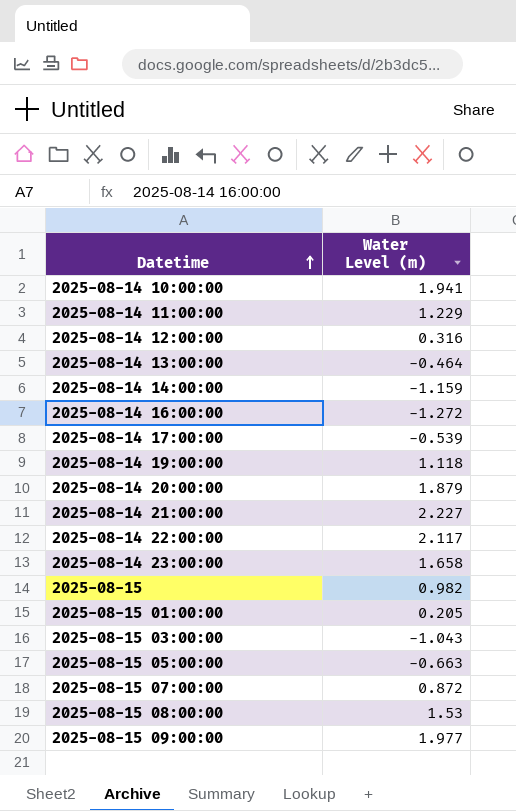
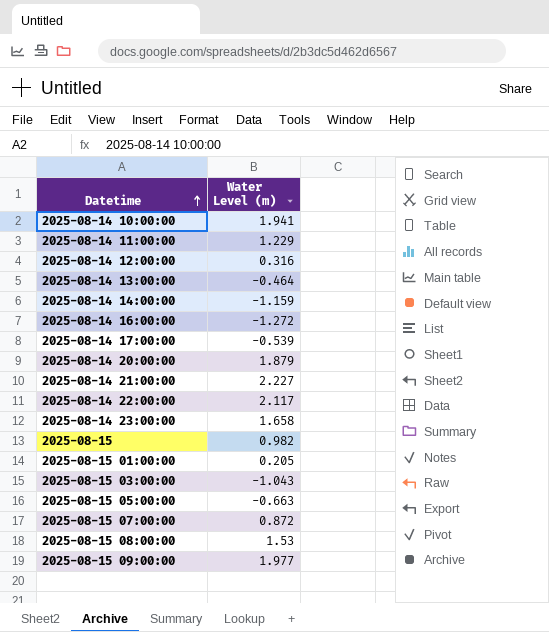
row 2025-08-14 19:00:00: 1.118 -> none

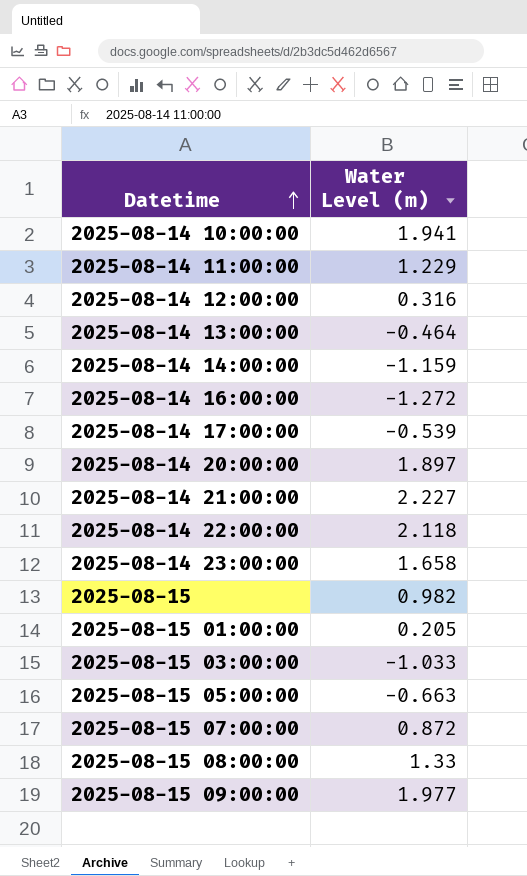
2025-08-14 20:00:00 | Water Level (m): 1.879 -> 1.897
2025-08-14 22:00:00 | Water Level (m): 2.117 -> 2.118
2025-08-15 03:00:00 | Water Level (m): -1.043 -> -1.033
2025-08-15 08:00:00 | Water Level (m): 1.53 -> 1.33

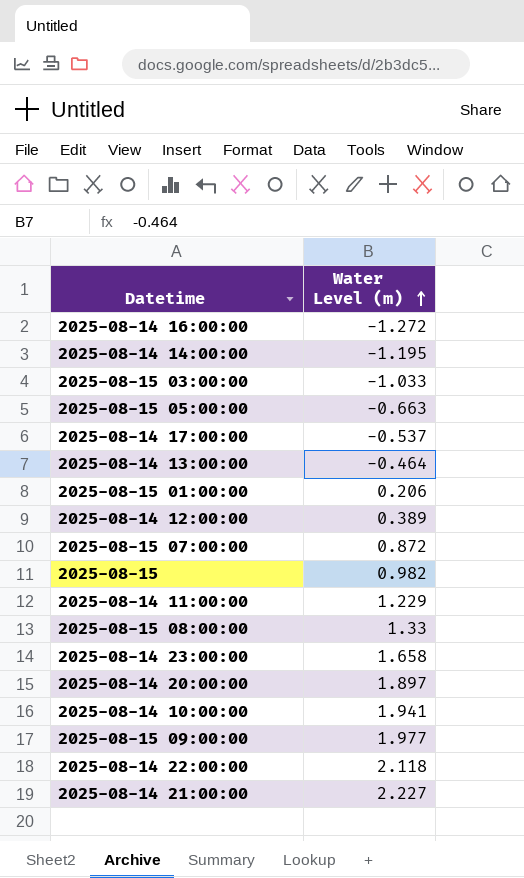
row order: Datetime ascending -> Water Level (m) ascending
2025-08-14 14:00:00 | Water Level (m): -1.159 -> -1.195
2025-08-14 17:00:00 | Water Level (m): -0.539 -> -0.537
2025-08-15 01:00:00 | Water Level (m): 0.205 -> 0.206
2025-08-14 12:00:00 | Water Level (m): 0.316 -> 0.389

